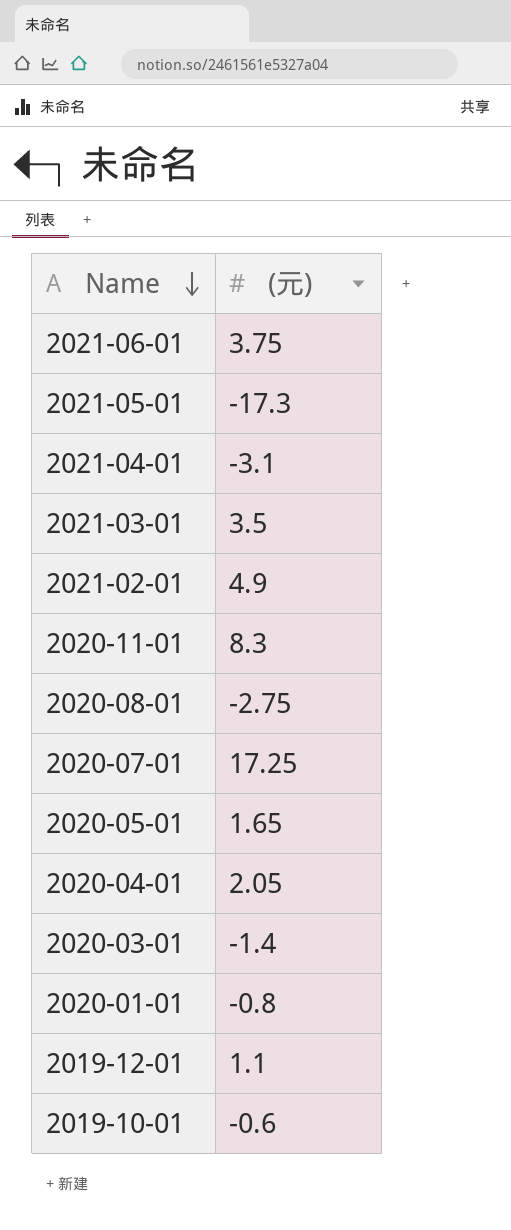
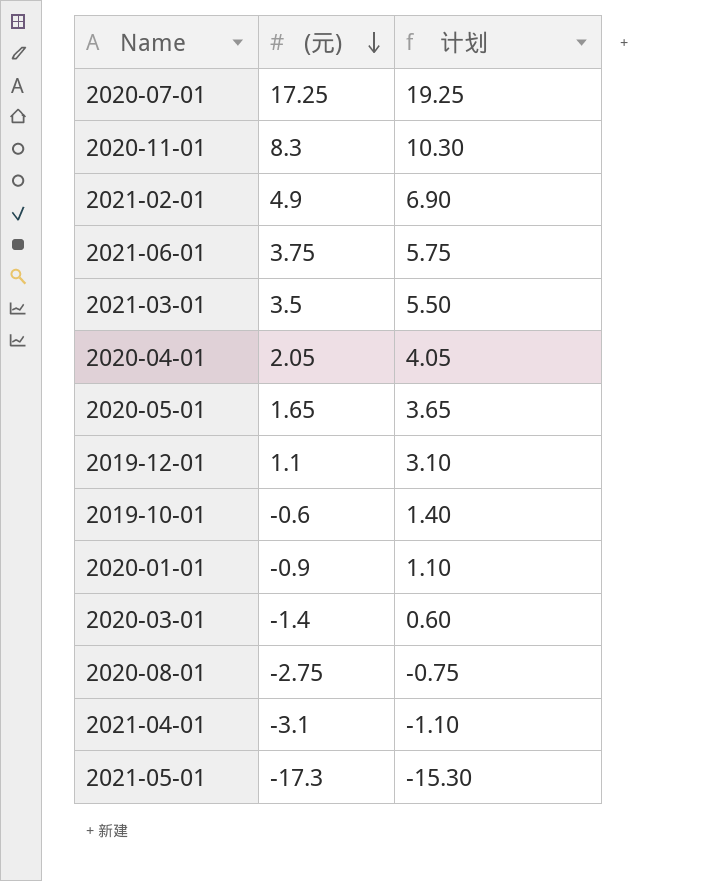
row order: Name descending -> (元) descending
column 计划 | formula: none -> [(元)] + 2
2020-01-01 | (元): -0.8 -> -0.9

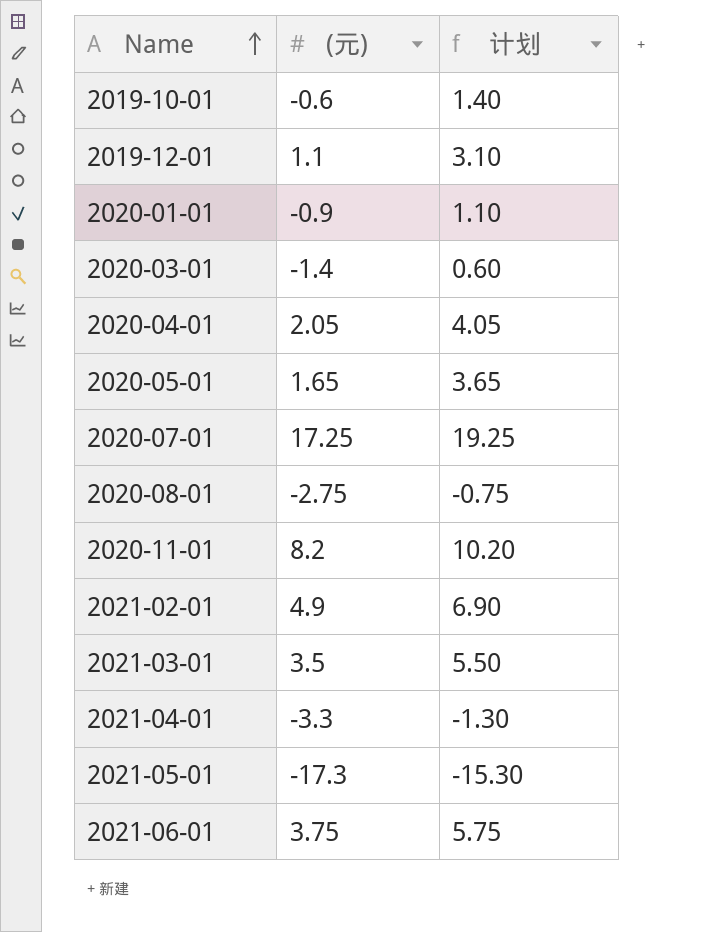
row order: (元) descending -> Name ascending
2020-11-01 | (元): 8.3 -> 8.2
2020-11-01 | 计划: 10.30 -> 10.20
2021-04-01 | (元): -3.1 -> -3.3
2021-04-01 | 计划: -1.10 -> -1.30

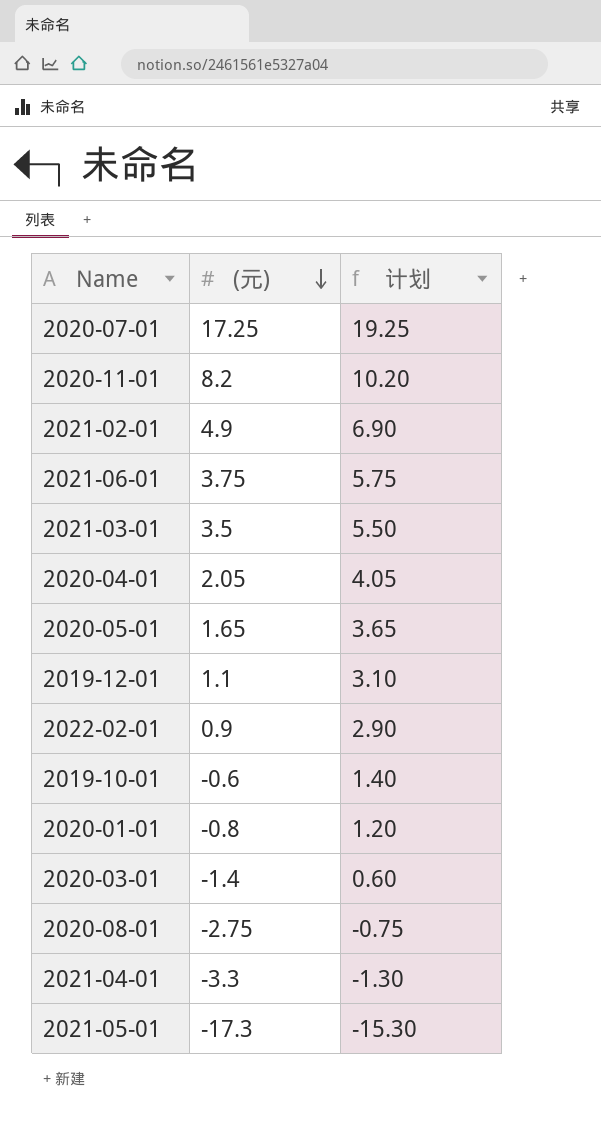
row order: Name ascending -> (元) descending
row 2022-02-01: none -> 0.9 | 2.90
2020-01-01 | (元): -0.9 -> -0.8
2020-01-01 | 计划: 1.10 -> 1.20

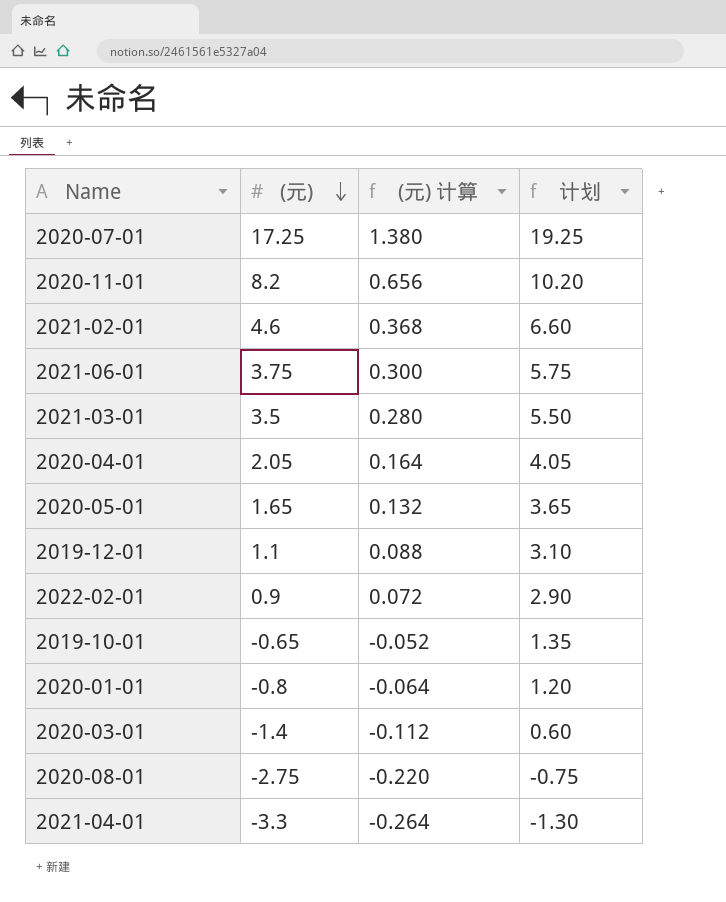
column (元) 计算 | formula: none -> [(元)] * 0.08
row 2021-05-01: -17.3 | -15.30 -> none
2021-02-01 | (元): 4.9 -> 4.6
2021-02-01 | 计划: 6.90 -> 6.60
2019-10-01 | (元): -0.6 -> -0.65
2019-10-01 | 计划: 1.40 -> 1.35

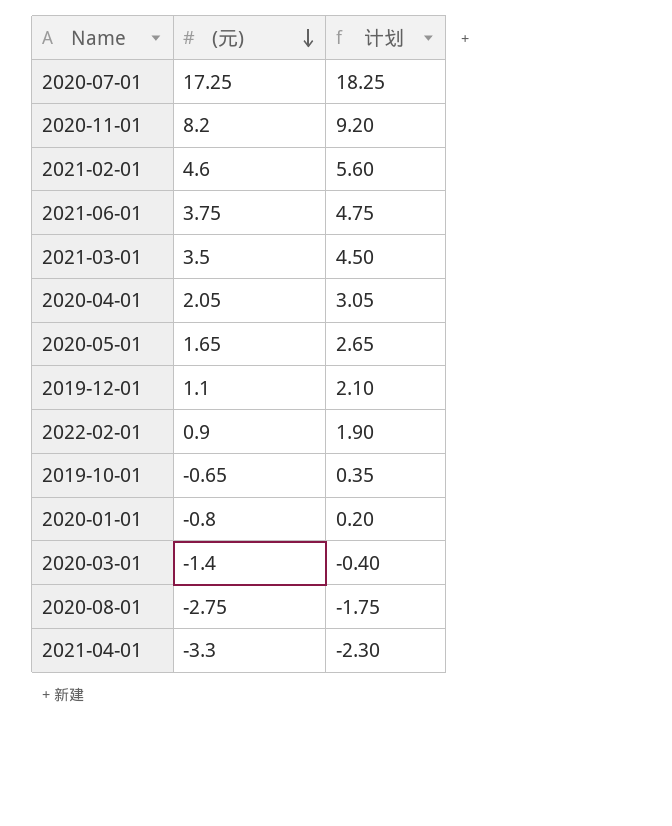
column (元) 计算 | formula: [(元)] * 0.08 -> none
column 计划 | formula: [(元)] + 2 -> [(元)] + 1

